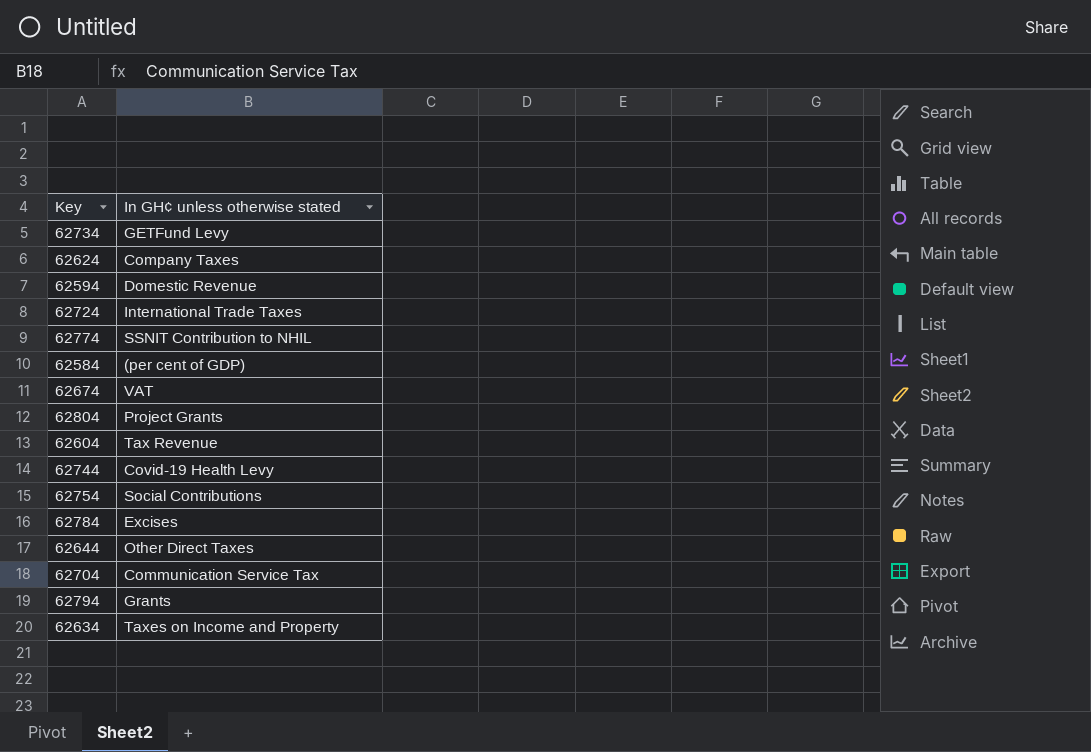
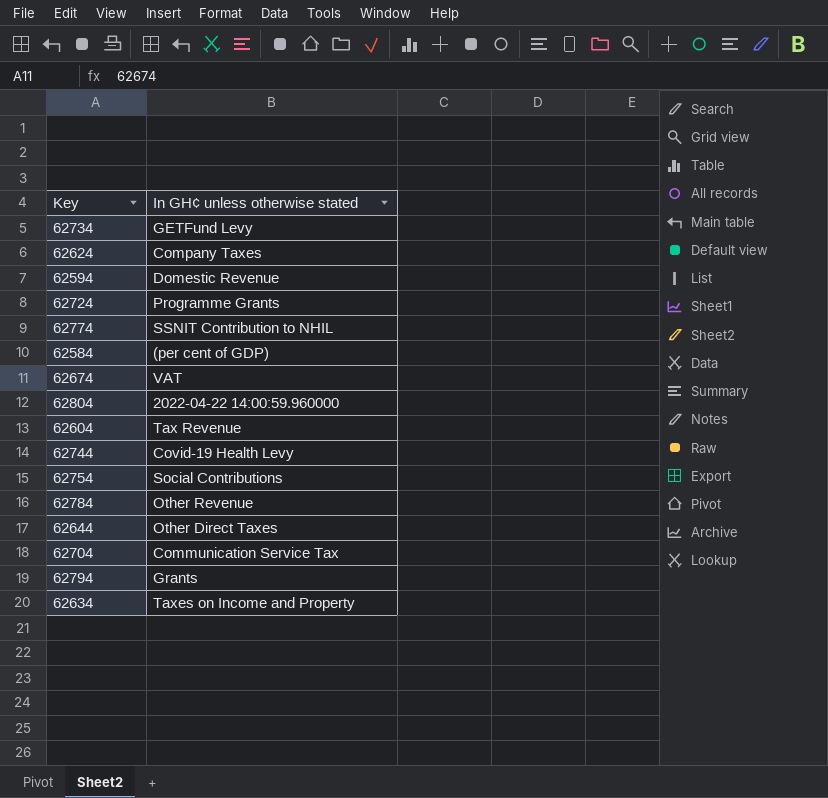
62724 | In GH¢ unless otherwise stated: International Trade Taxes -> Programme Grants
62804 | In GH¢ unless otherwise stated: Project Grants -> 2022-04-22 14:00:59.960000
62784 | In GH¢ unless otherwise stated: Excises -> Other Revenue

